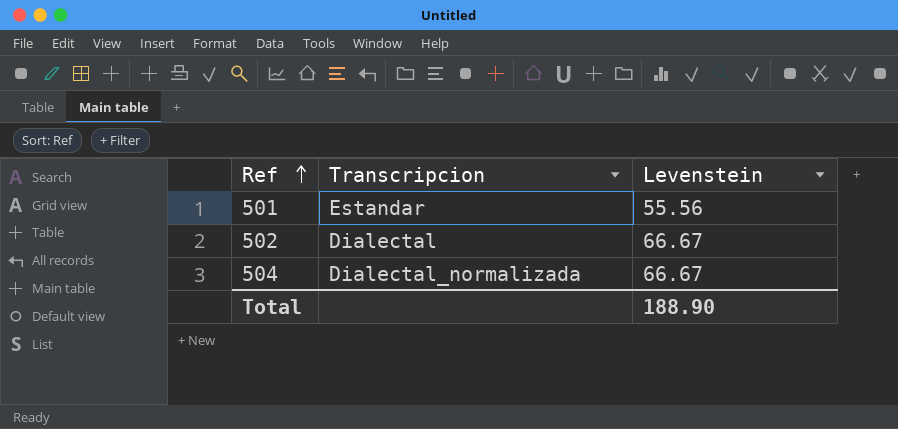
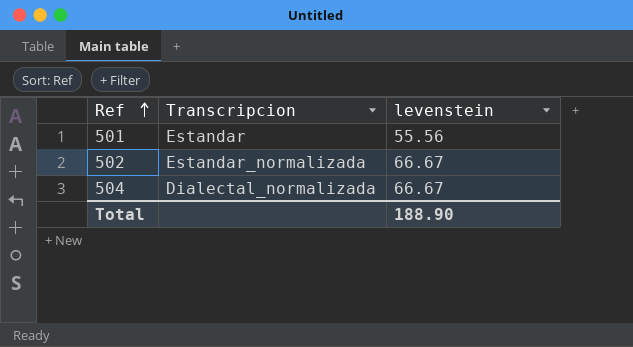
column name: Levenstein -> levenstein
502 | Transcripcion: Dialectal -> Estandar_normalizada

